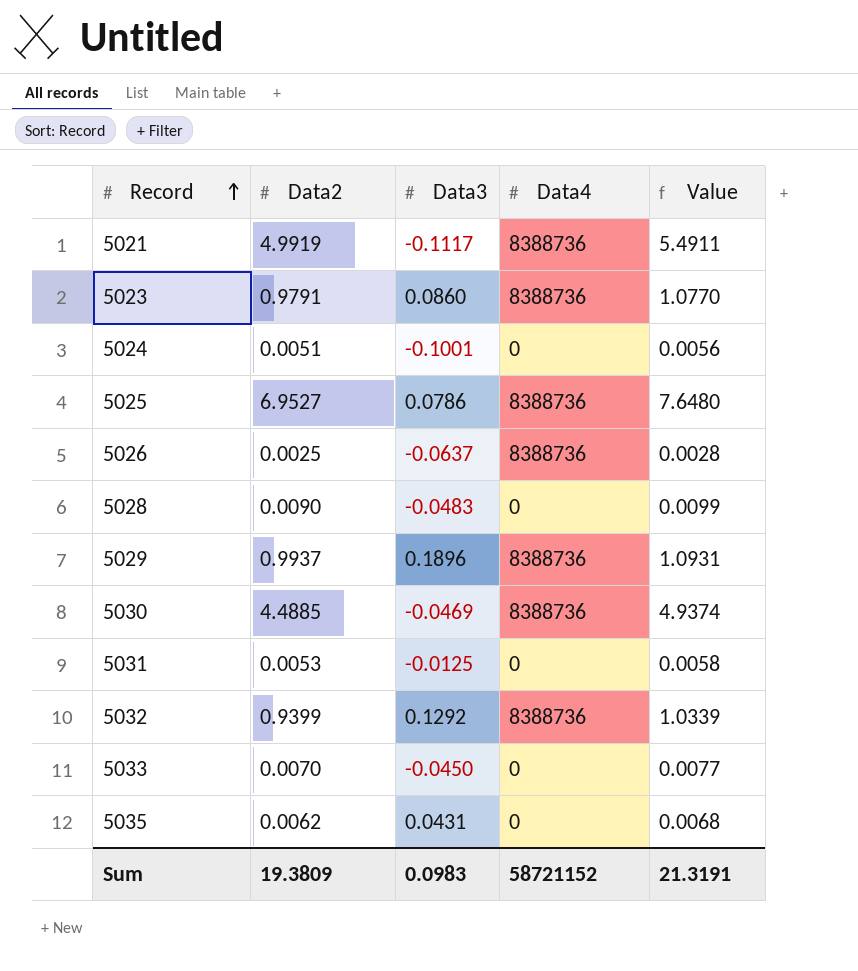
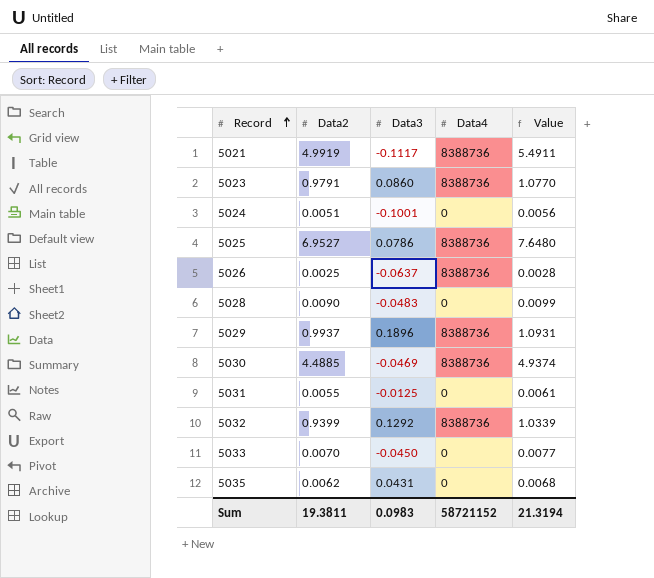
5031 | Data2: 0.0053 -> 0.0055
5031 | Value: 0.0058 -> 0.0061
Sum | Data2: 19.3809 -> 19.3811
Sum | Value: 21.3191 -> 21.3194

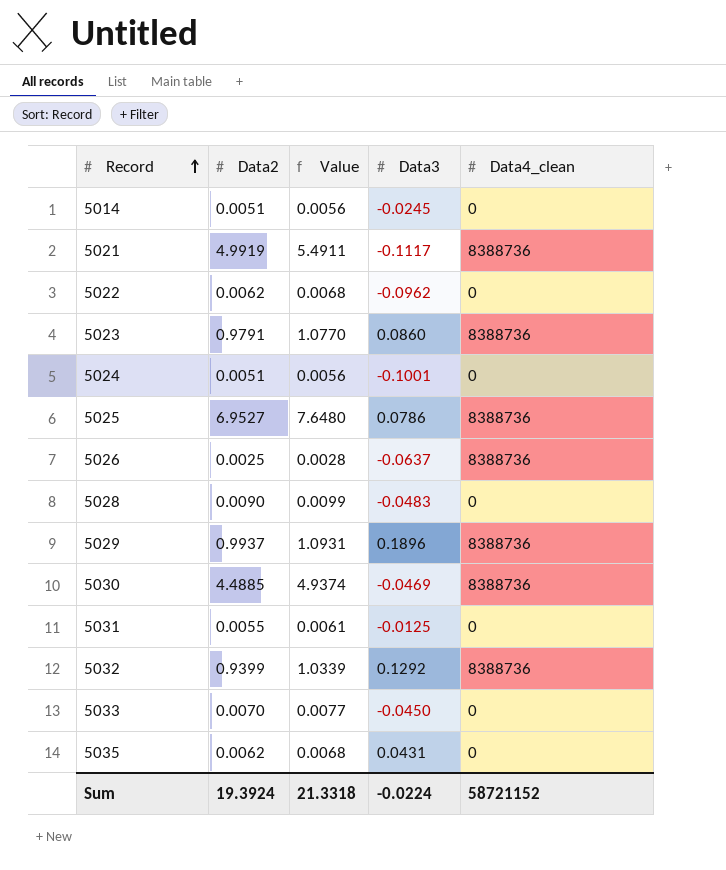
column Value | position: 5 -> 3
column name: Data4 -> Data4_clean
row 5014: none -> 0.0051 | 0.0056 | -0.0245 | 0
row 5022: none -> 0.0062 | 0.0068 | -0.0962 | 0
Sum | Data2: 19.3811 -> 19.3924
Sum | Value: 21.3194 -> 21.3318
Sum | Data3: 0.0983 -> -0.0224

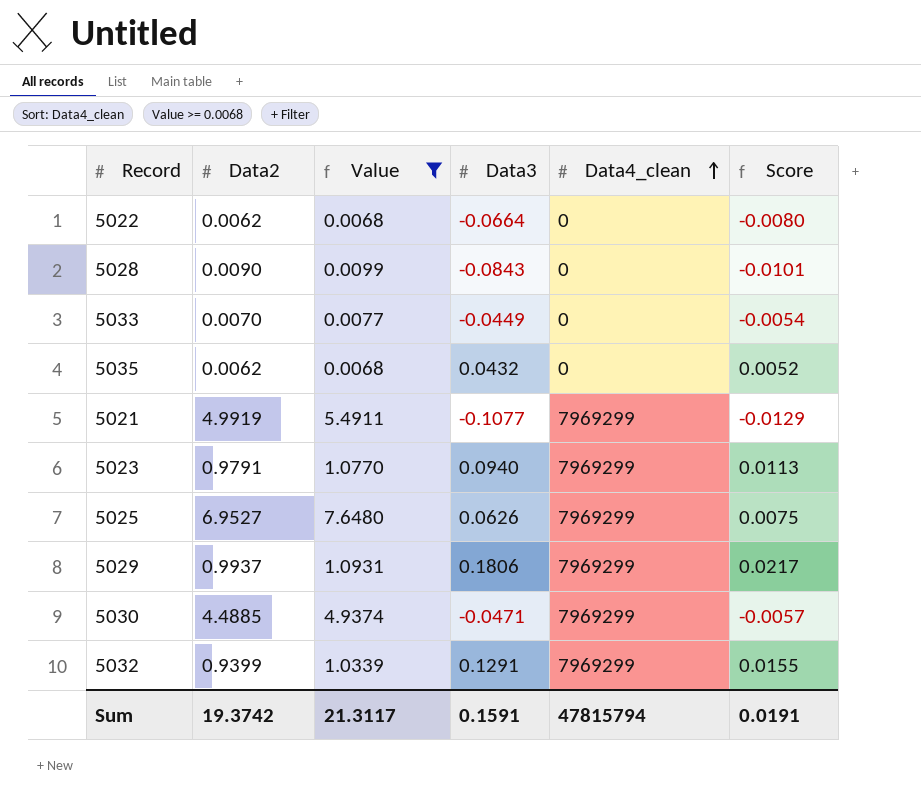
filter: none -> Value >= 0.0068
row order: Record ascending -> Data4_clean ascending
column Score | formula: none -> [Data3] * 0.12
5022 | Data3: -0.0962 -> -0.0664
5028 | Data3: -0.0483 -> -0.0843
5033 | Data3: -0.0450 -> -0.0449
5035 | Data3: 0.0431 -> 0.0432
5021 | Data3: -0.1117 -> -0.1077
5021 | Data4_clean: 8388736 -> 7969299
5023 | Data3: 0.0860 -> 0.0940
5023 | Data4_clean: 8388736 -> 7969299
5025 | Data3: 0.0786 -> 0.0626
5025 | Data4_clean: 8388736 -> 7969299
5029 | Data3: 0.1896 -> 0.1806
5029 | Data4_clean: 8388736 -> 7969299
5030 | Data3: -0.0469 -> -0.0471
5030 | Data4_clean: 8388736 -> 7969299
5032 | Data3: 0.1292 -> 0.1291
5032 | Data4_clean: 8388736 -> 7969299
Sum | Data2: 19.3924 -> 19.3742
Sum | Value: 21.3318 -> 21.3117
Sum | Data3: -0.0224 -> 0.1591
Sum | Data4_clean: 58721152 -> 47815794

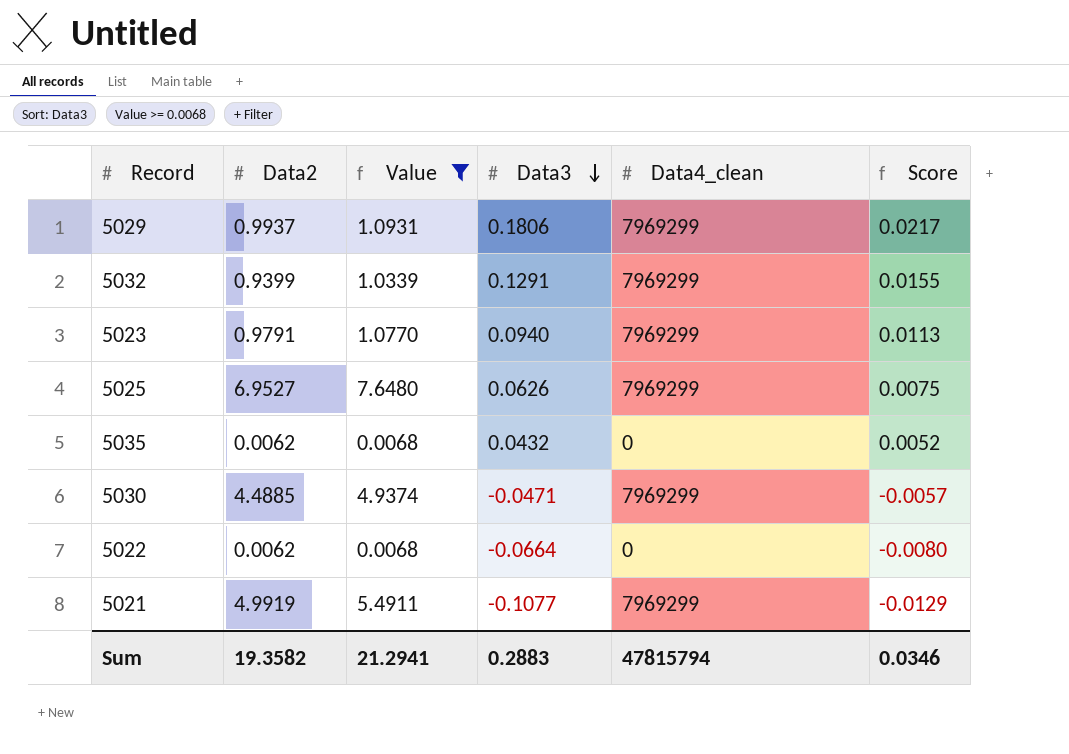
row order: Data4_clean ascending -> Data3 descending
row 5028: 0.0090 | 0.0099 | -0.0843 | 0 | -0.0101 -> none
row 5033: 0.0070 | 0.0077 | -0.0449 | 0 | -0.0054 -> none
Sum | Data2: 19.3742 -> 19.3582
Sum | Value: 21.3117 -> 21.2941
Sum | Data3: 0.1591 -> 0.2883
Sum | Score: 0.0191 -> 0.0346

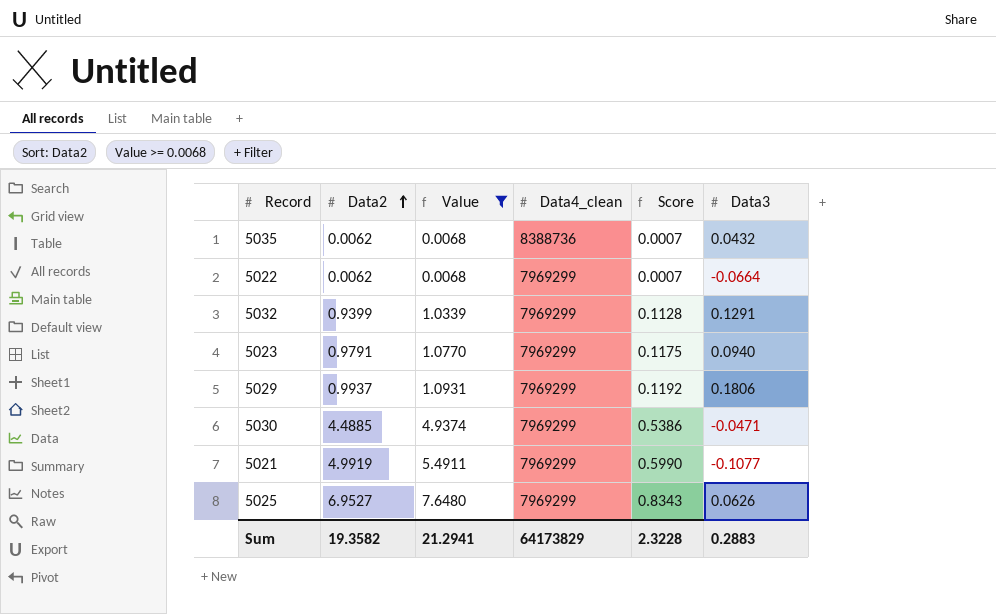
row order: Data3 descending -> Data2 ascending
column Score | formula: [Data3] * 0.12 -> [Data2] * 0.12
column Data3 | position: 4 -> 6
5035 | Data4_clean: 0 -> 8388736
5022 | Data4_clean: 0 -> 7969299
Sum | Data4_clean: 47815794 -> 64173829
Sum | Score: 0.0346 -> 2.3228

